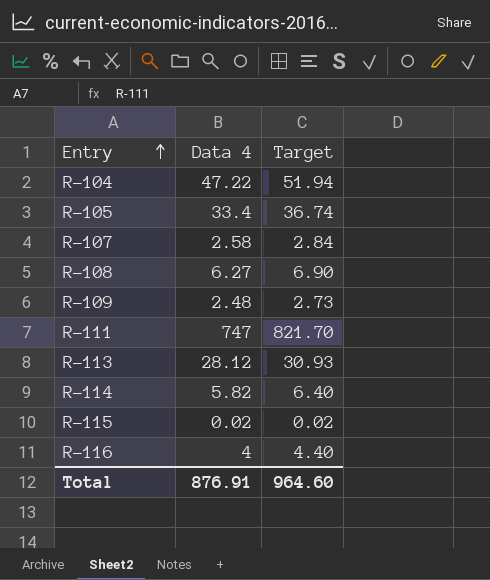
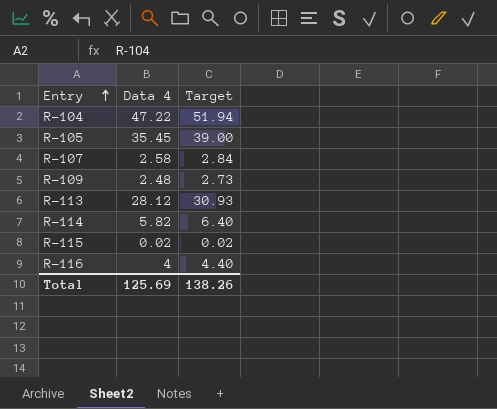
row R-108: 6.27 | 6.90 -> none
row R-111: 747 | 821.70 -> none
R-105 | Data 4: 33.4 -> 35.45
R-105 | Target: 36.74 -> 39.00
Total | Data 4: 876.91 -> 125.69
Total | Target: 964.60 -> 138.26

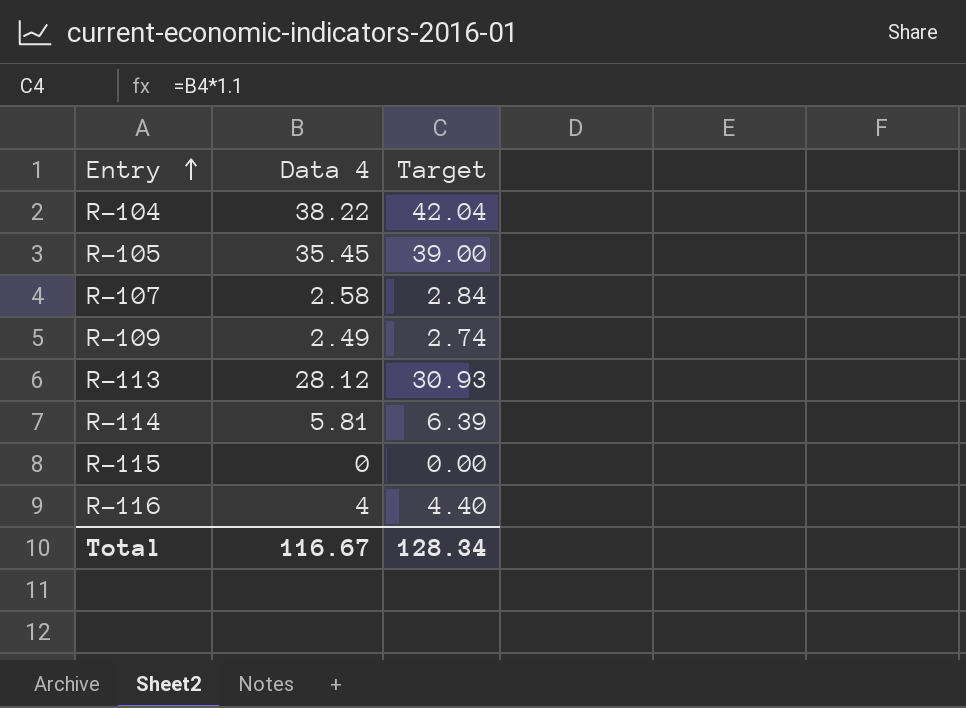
R-104 | Data 4: 47.22 -> 38.22
R-104 | Target: 51.94 -> 42.04
R-109 | Data 4: 2.48 -> 2.49
R-109 | Target: 2.73 -> 2.74
R-114 | Data 4: 5.82 -> 5.81
R-114 | Target: 6.40 -> 6.39
R-115 | Data 4: 0.02 -> 0
R-115 | Target: 0.02 -> 0.00
Total | Data 4: 125.69 -> 116.67
Total | Target: 138.26 -> 128.34

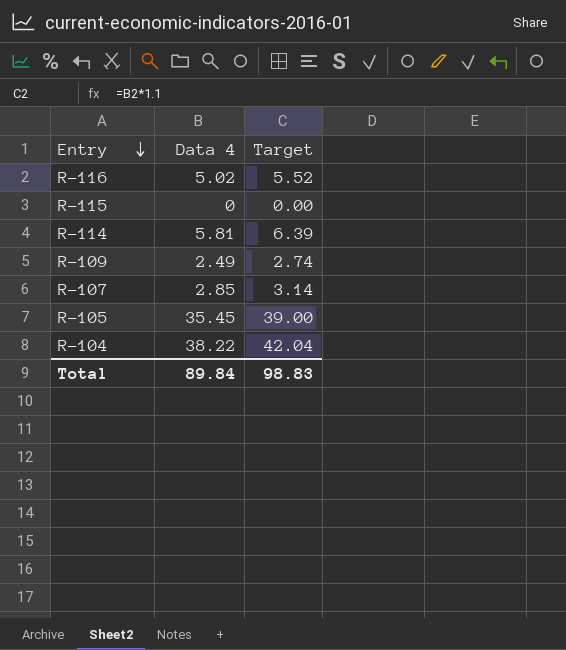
row order: Entry ascending -> Entry descending
row R-113: 28.12 | 30.93 -> none
R-116 | Data 4: 4 -> 5.02
R-116 | Target: 4.40 -> 5.52
R-107 | Data 4: 2.58 -> 2.85
R-107 | Target: 2.84 -> 3.14
Total | Data 4: 116.67 -> 89.84
Total | Target: 128.34 -> 98.83

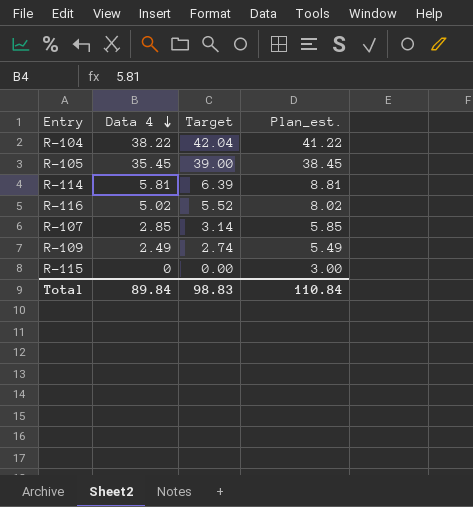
row order: Entry descending -> Data 4 descending
column Plan_est. | formula: none -> [Data 4] + 3

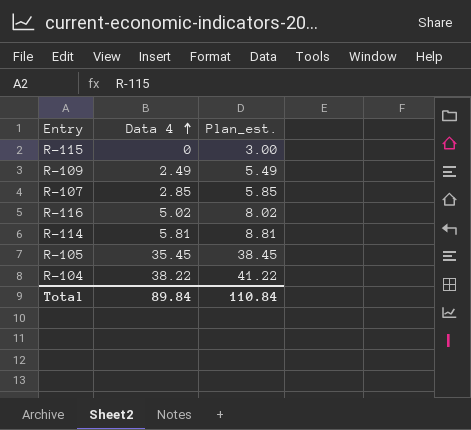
row order: Data 4 descending -> Data 4 ascending
column Target | formula: [Data 4] * 1.1 -> none

